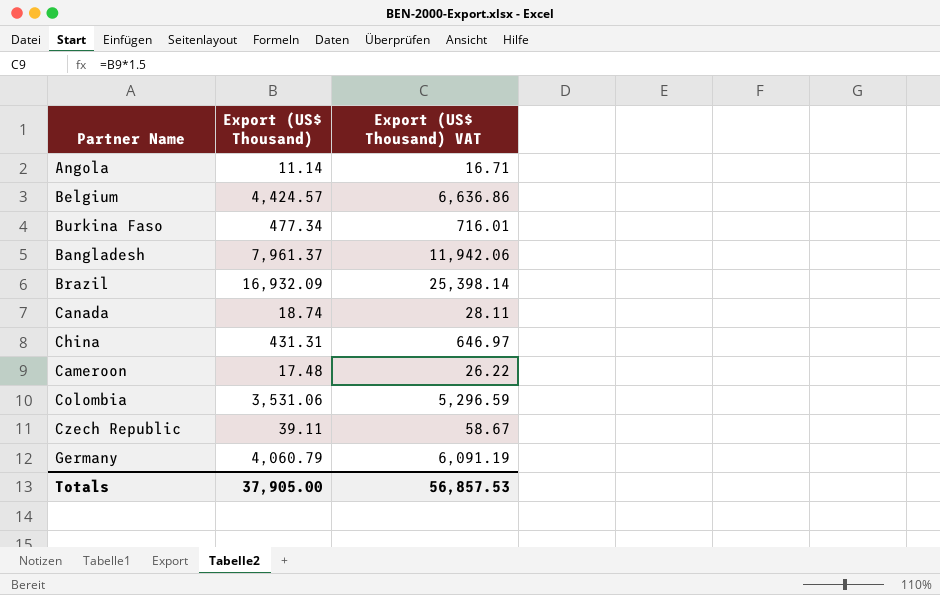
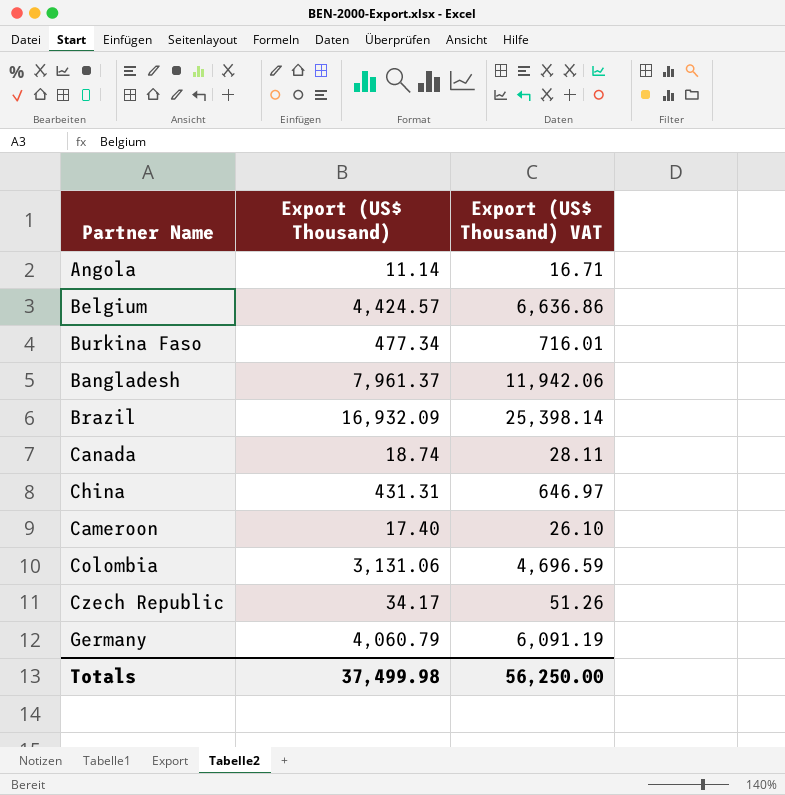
Cameroon | Export (US$ Thousand): 17.48 -> 17.40
Cameroon | Export (US$ Thousand) VAT: 26.22 -> 26.10
Colombia | Export (US$ Thousand): 3,531.06 -> 3,131.06
Colombia | Export (US$ Thousand) VAT: 5,296.59 -> 4,696.59
Czech Republic | Export (US$ Thousand): 39.11 -> 34.17
Czech Republic | Export (US$ Thousand) VAT: 58.67 -> 51.26
Totals | Export (US$ Thousand): 37,905.00 -> 37,499.98
Totals | Export (US$ Thousand) VAT: 56,857.53 -> 56,250.00

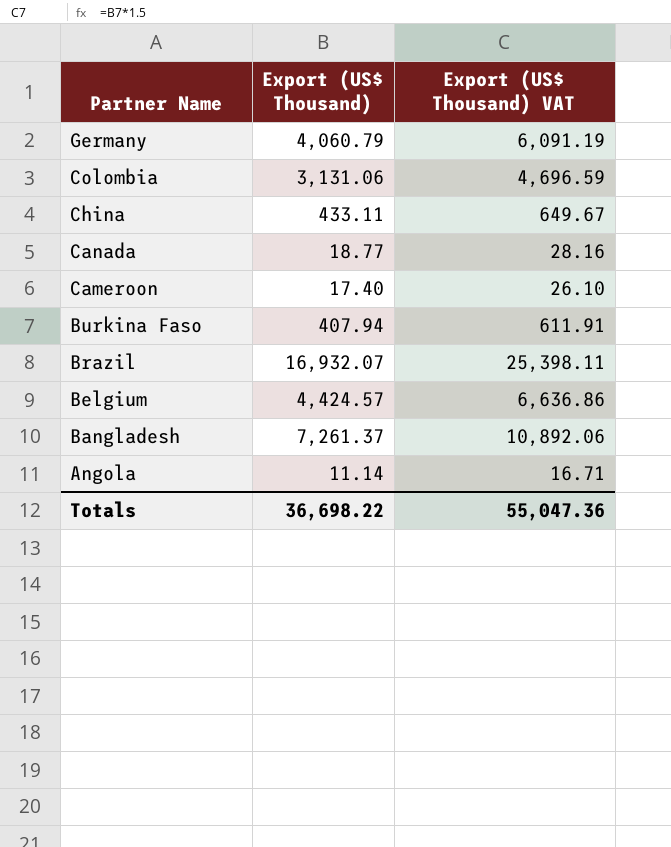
row order: none -> Partner Name descending
row Czech Republic: 34.17 | 51.26 -> none
China | Export (US$ Thousand): 431.31 -> 433.11
China | Export (US$ Thousand) VAT: 646.97 -> 649.67
Canada | Export (US$ Thousand): 18.74 -> 18.77
Canada | Export (US$ Thousand) VAT: 28.11 -> 28.16
Burkina Faso | Export (US$ Thousand): 477.34 -> 407.94
Burkina Faso | Export (US$ Thousand) VAT: 716.01 -> 611.91
Brazil | Export (US$ Thousand): 16,932.09 -> 16,932.07
Brazil | Export (US$ Thousand) VAT: 25,398.14 -> 25,398.11
Bangladesh | Export (US$ Thousand): 7,961.37 -> 7,261.37
Bangladesh | Export (US$ Thousand) VAT: 11,942.06 -> 10,892.06
Totals | Export (US$ Thousand): 37,499.98 -> 36,698.22
Totals | Export (US$ Thousand) VAT: 56,250.00 -> 55,047.36

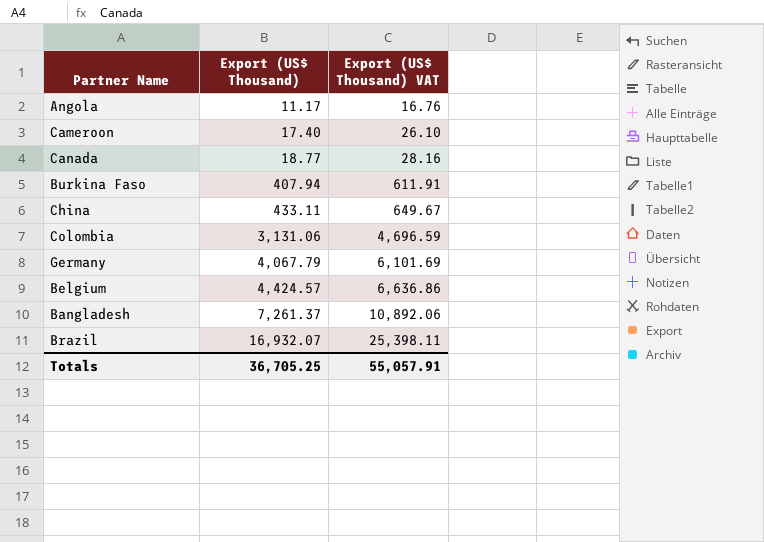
row order: Partner Name descending -> Export (US$ Thousand) ascending
Angola | Export (US$ Thousand): 11.14 -> 11.17
Angola | Export (US$ Thousand) VAT: 16.71 -> 16.76
Germany | Export (US$ Thousand): 4,060.79 -> 4,067.79
Germany | Export (US$ Thousand) VAT: 6,091.19 -> 6,101.69
Totals | Export (US$ Thousand): 36,698.22 -> 36,705.25
Totals | Export (US$ Thousand) VAT: 55,047.36 -> 55,057.91

